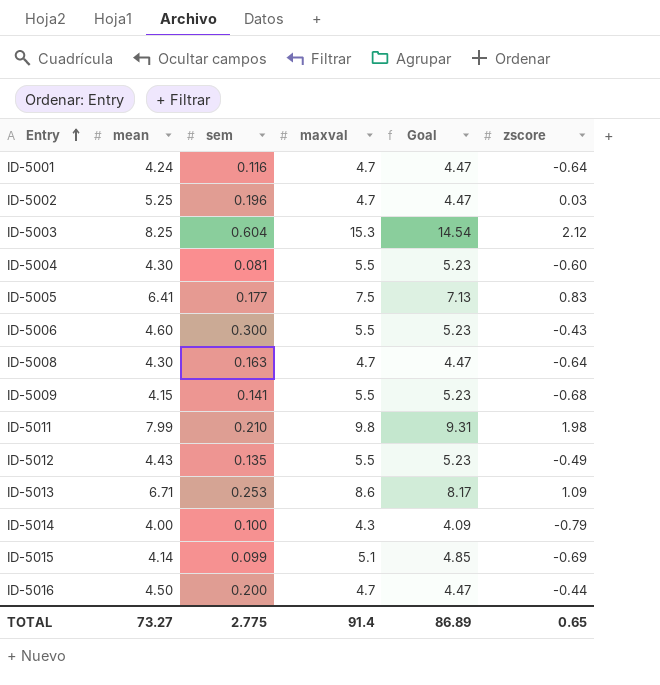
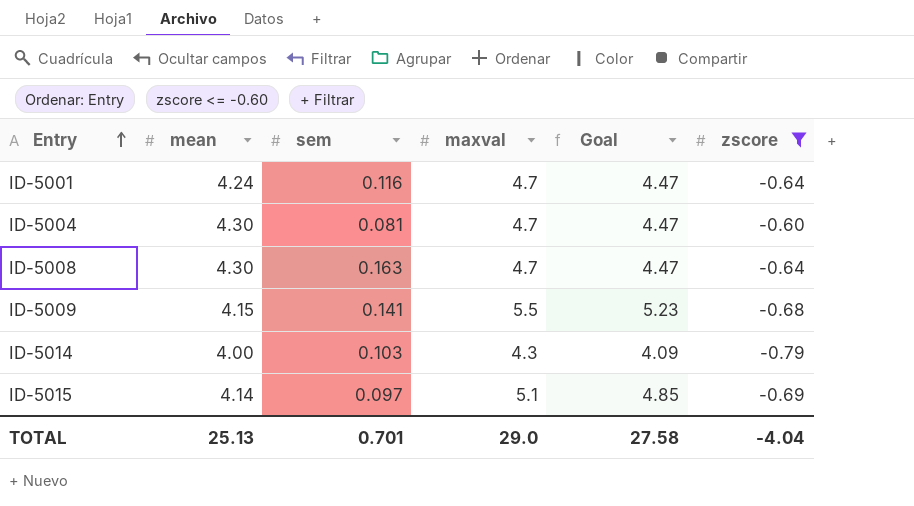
filter: none -> zscore <= -0.60
ID-5004 | maxval: 5.5 -> 4.7
ID-5004 | Goal: 5.23 -> 4.47
ID-5014 | sem: 0.100 -> 0.103
ID-5015 | sem: 0.099 -> 0.097
TOTAL | mean: 73.27 -> 25.13
TOTAL | sem: 2.775 -> 0.701
TOTAL | maxval: 91.4 -> 29.0
TOTAL | Goal: 86.89 -> 27.58
TOTAL | zscore: 0.65 -> -4.04

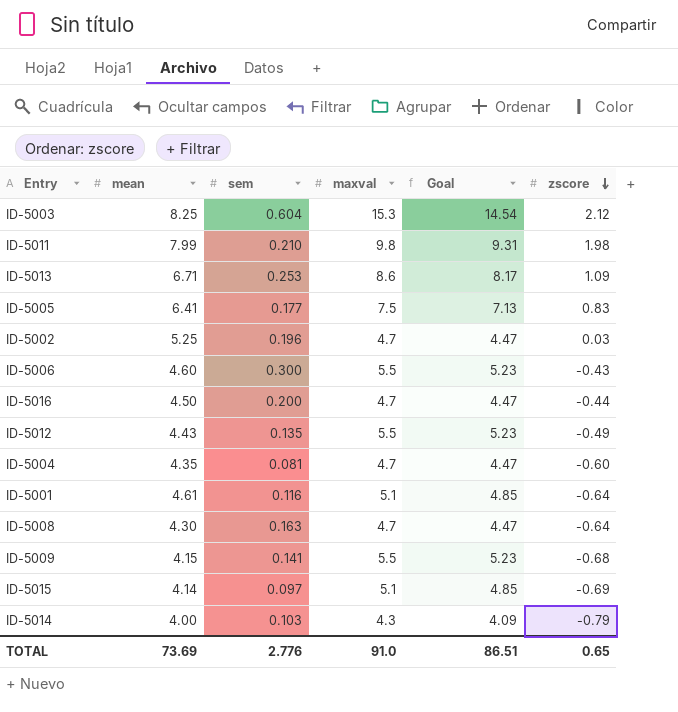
filter: zscore <= -0.60 -> none
row order: Entry ascending -> zscore descending
ID-5004 | mean: 4.30 -> 4.35
ID-5001 | mean: 4.24 -> 4.61
ID-5001 | maxval: 4.7 -> 5.1
ID-5001 | Goal: 4.47 -> 4.85
TOTAL | mean: 25.13 -> 73.69
TOTAL | sem: 0.701 -> 2.776
TOTAL | maxval: 29.0 -> 91.0
TOTAL | Goal: 27.58 -> 86.51
TOTAL | zscore: -4.04 -> 0.65

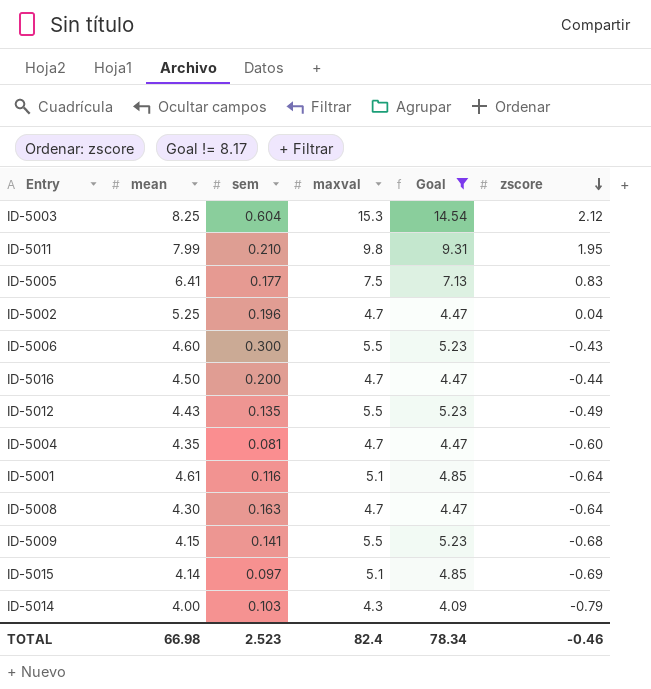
filter: none -> Goal != 8.17
ID-5011 | zscore: 1.98 -> 1.95
ID-5002 | zscore: 0.03 -> 0.04
TOTAL | mean: 73.69 -> 66.98
TOTAL | sem: 2.776 -> 2.523
TOTAL | maxval: 91.0 -> 82.4
TOTAL | Goal: 86.51 -> 78.34
TOTAL | zscore: 0.65 -> -0.46

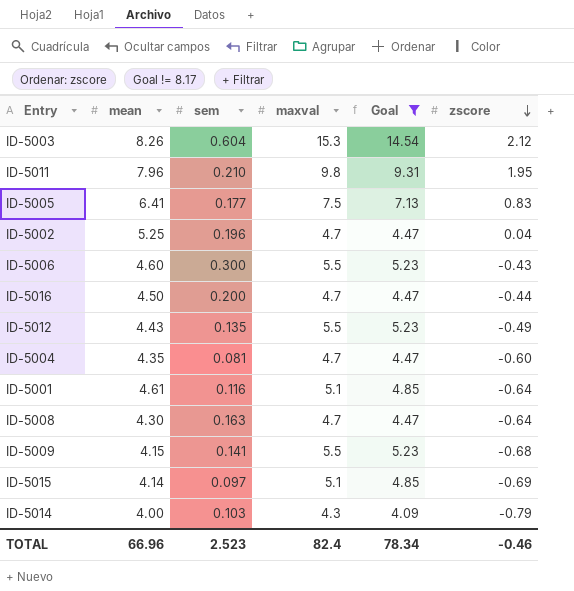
ID-5003 | mean: 8.25 -> 8.26
ID-5011 | mean: 7.99 -> 7.96
TOTAL | mean: 66.98 -> 66.96

